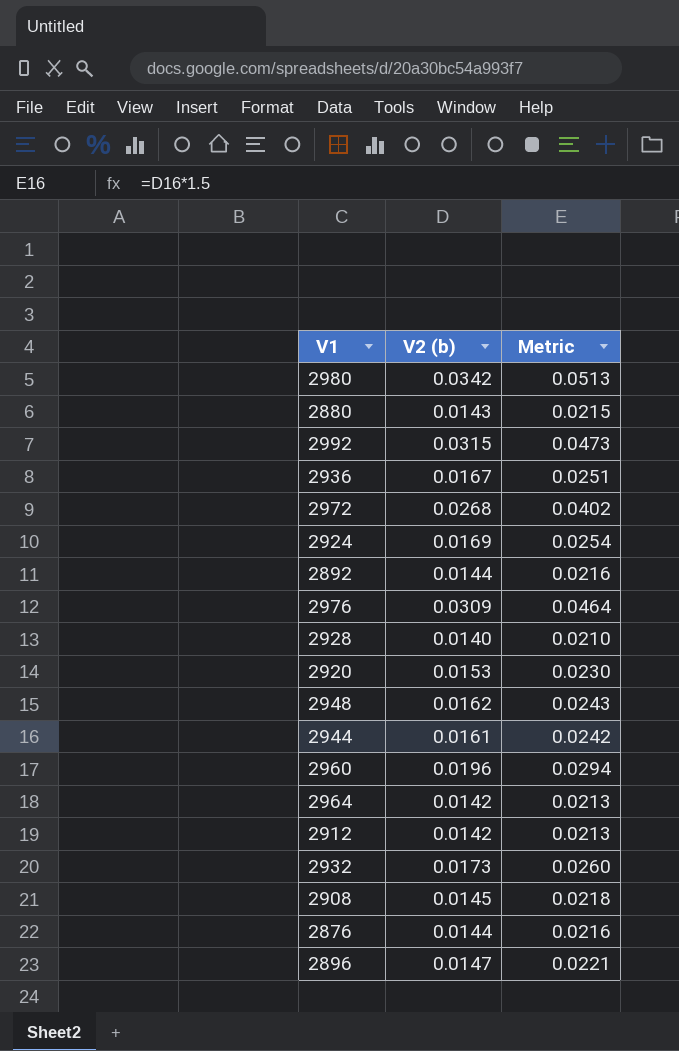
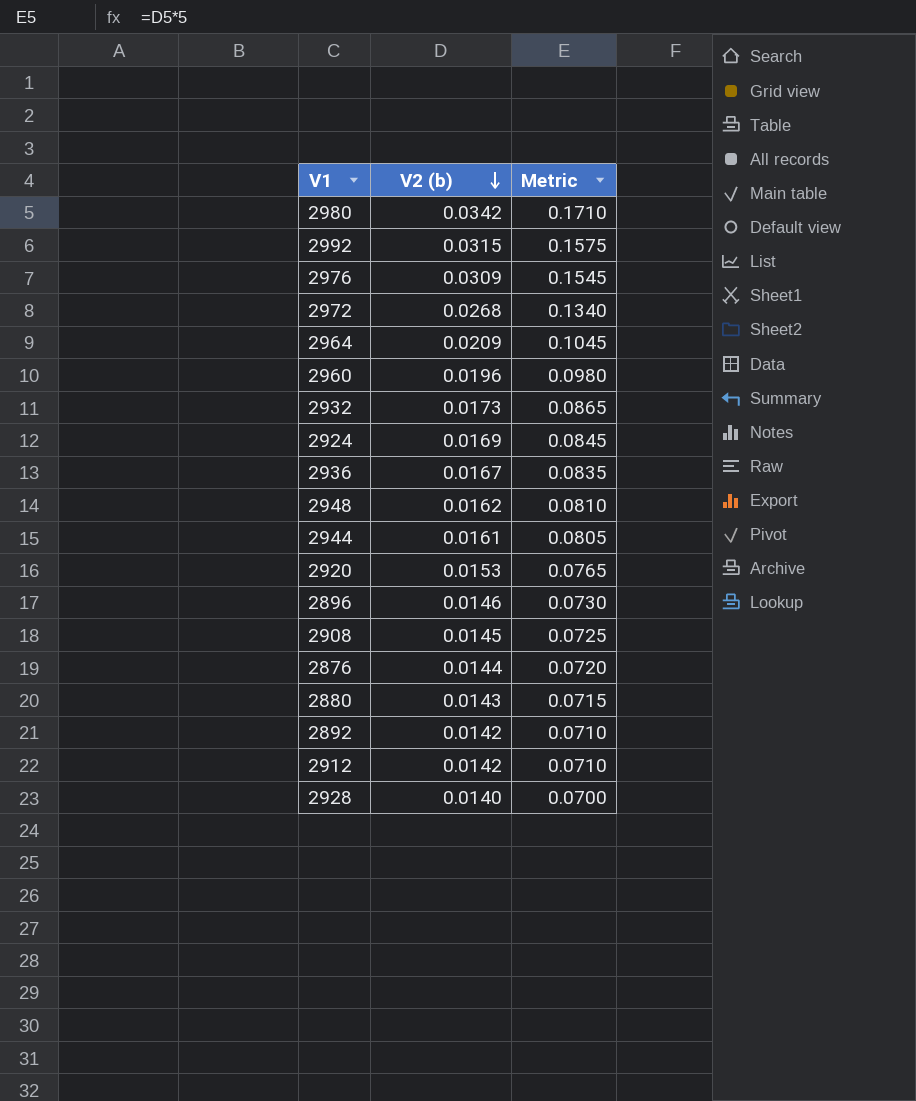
row order: none -> V2 (b) descending
column Metric | formula: [V2 (b)] * 1.5 -> [V2 (b)] * 5
2964 | V2 (b): 0.0142 -> 0.0209
2896 | V2 (b): 0.0147 -> 0.0146
2892 | V2 (b): 0.0144 -> 0.0142

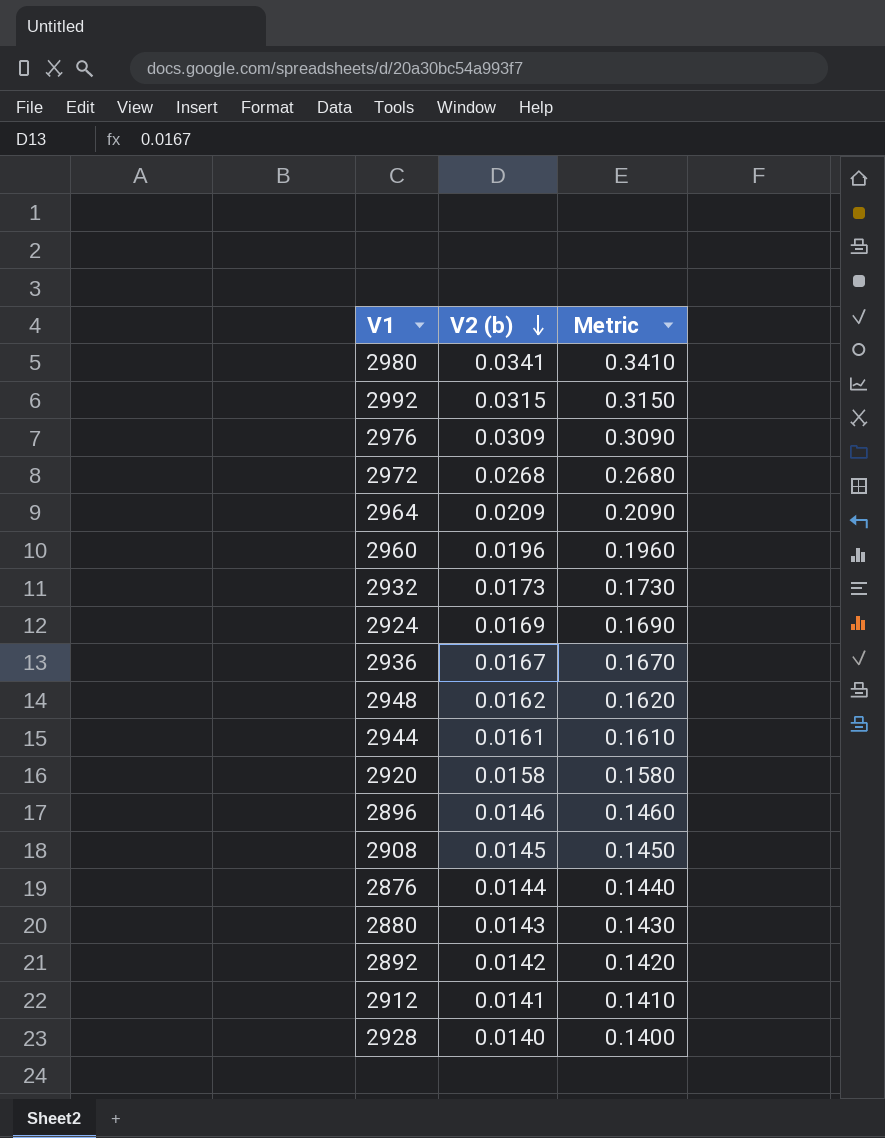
column Metric | formula: [V2 (b)] * 5 -> [V2 (b)] * 10
2980 | V2 (b): 0.0342 -> 0.0341
2920 | V2 (b): 0.0153 -> 0.0158
2912 | V2 (b): 0.0142 -> 0.0141

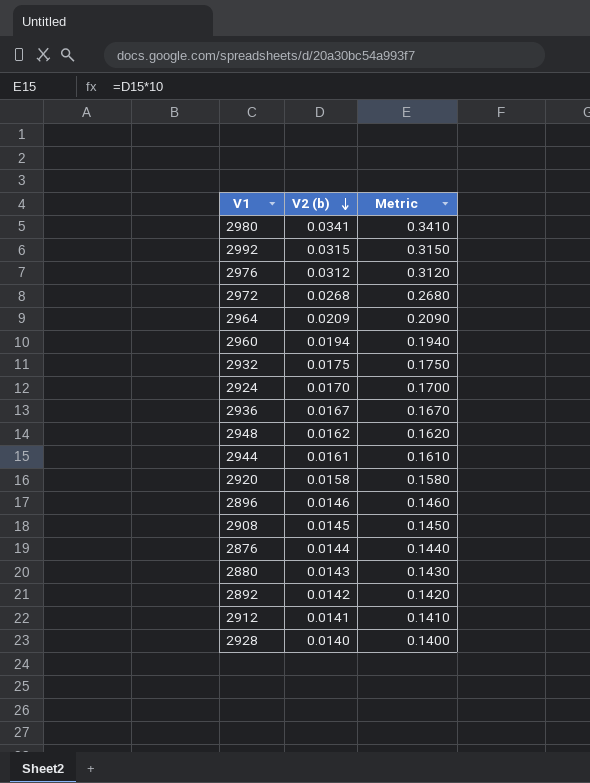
2976 | V2 (b): 0.0309 -> 0.0312
2976 | Metric: 0.3090 -> 0.3120
2960 | V2 (b): 0.0196 -> 0.0194
2960 | Metric: 0.1960 -> 0.1940
2932 | V2 (b): 0.0173 -> 0.0175
2932 | Metric: 0.1730 -> 0.1750
2924 | V2 (b): 0.0169 -> 0.0170
2924 | Metric: 0.1690 -> 0.1700

